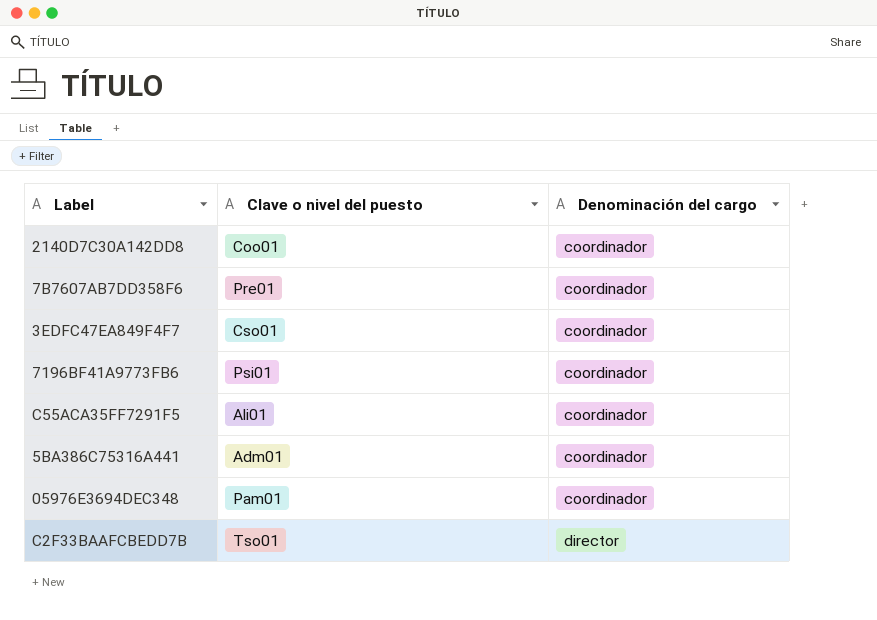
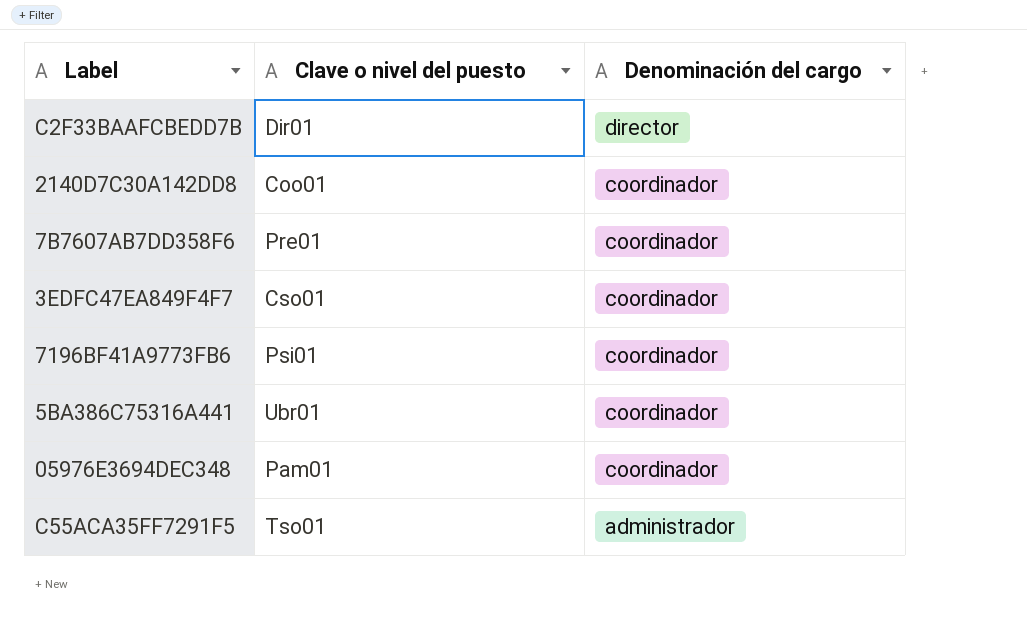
row order: Denominación del cargo ascending -> Denominación del cargo descending
C2F33BAAFCBEDD7B | Clave o nivel del puesto: Tso01 -> Dir01
5BA386C75316A441 | Clave o nivel del puesto: Adm01 -> Ubr01
C55ACA35FF7291F5 | Clave o nivel del puesto: Ali01 -> Tso01
C55ACA35FF7291F5 | Denominación del cargo: coordinador -> administrador

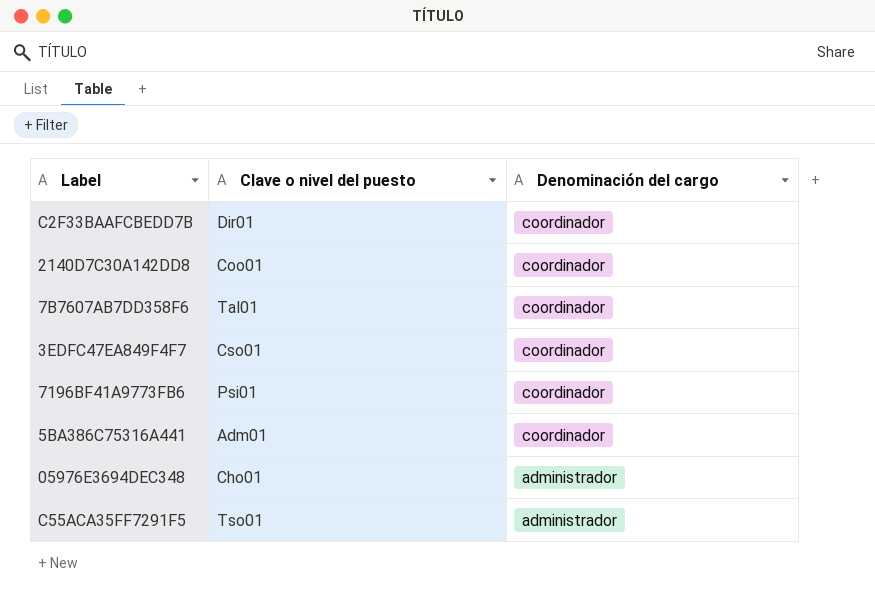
C2F33BAAFCBEDD7B | Denominación del cargo: director -> coordinador
7B7607AB7DD358F6 | Clave o nivel del puesto: Pre01 -> Tal01
5BA386C75316A441 | Clave o nivel del puesto: Ubr01 -> Adm01
05976E3694DEC348 | Clave o nivel del puesto: Pam01 -> Cho01
05976E3694DEC348 | Denominación del cargo: coordinador -> administrador

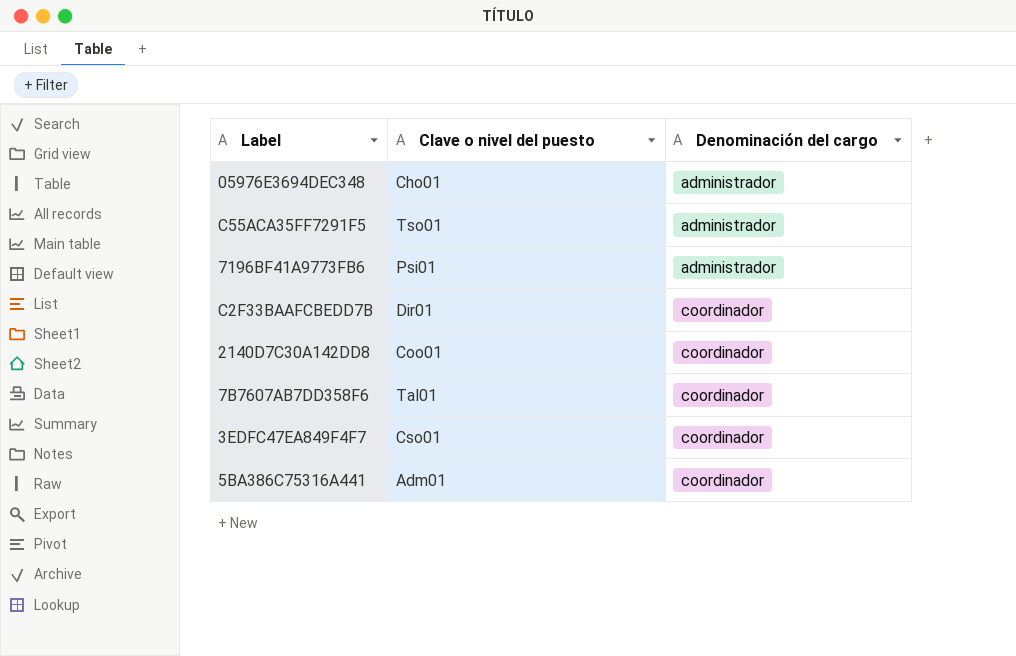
row order: Denominación del cargo descending -> Denominación del cargo ascending
7196BF41A9773FB6 | Denominación del cargo: coordinador -> administrador

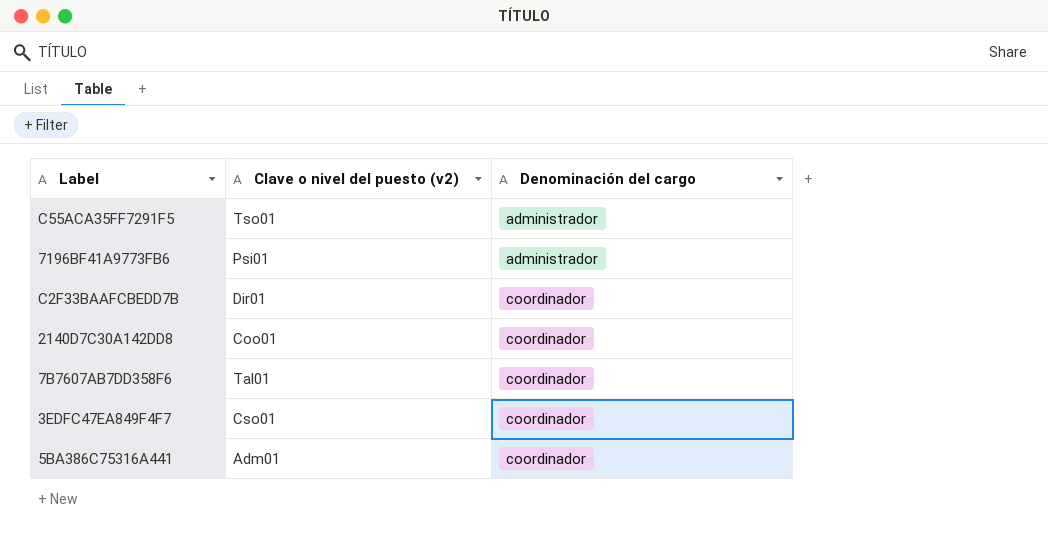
column name: Clave o nivel del puesto -> Clave o nivel del puesto (v2)
row 05976E3694DEC348: Cho01 | administrador -> none

